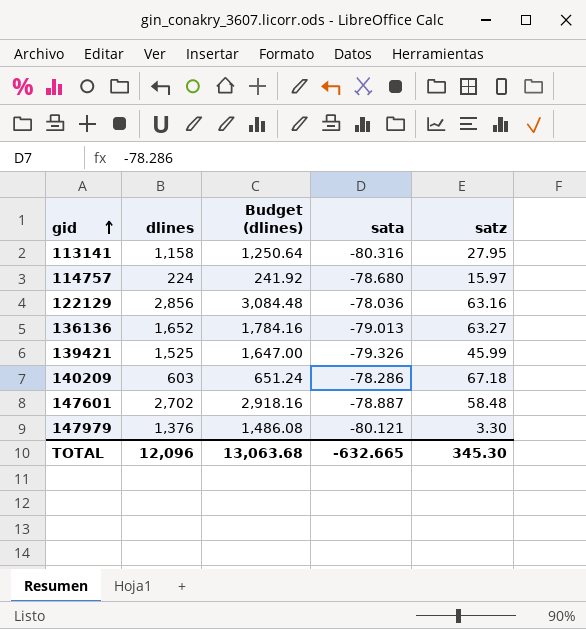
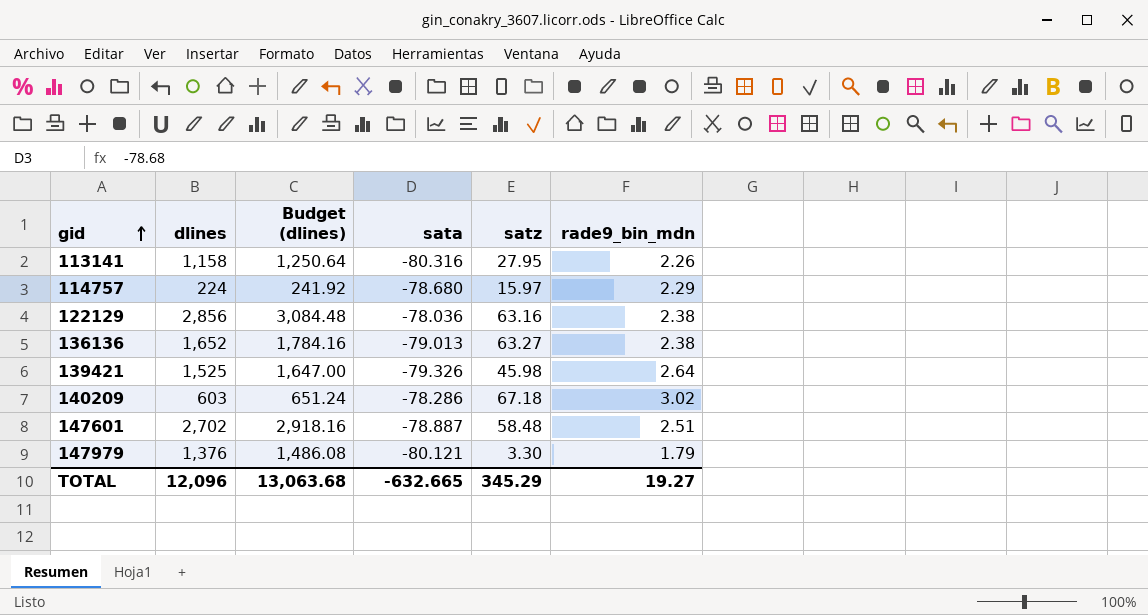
column rade9_bin_mdn | position: none -> 6
139421 | satz: 45.99 -> 45.98
TOTAL | satz: 345.30 -> 345.29

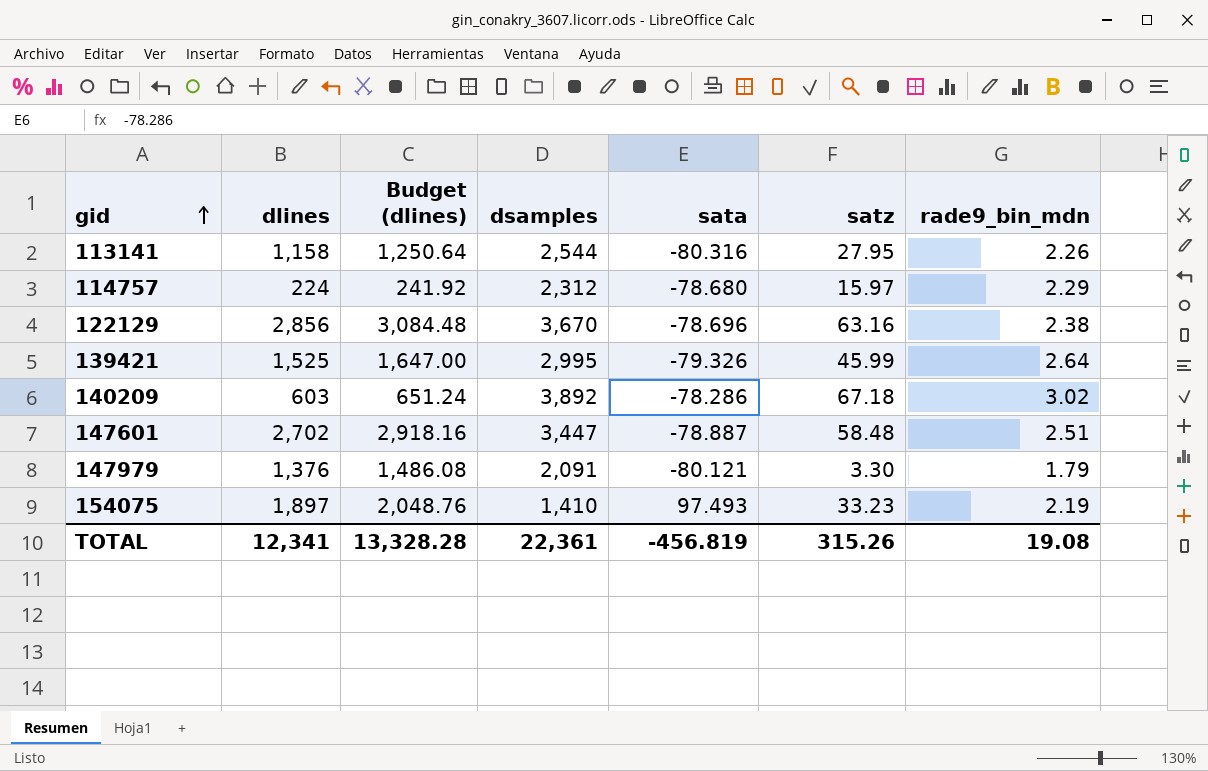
column dsamples | position: none -> 4
row 136136: 1,652 | 1,784.16 | -79.013 | 63.27 | 2.38 -> none
122129 | sata: -78.036 -> -78.696
139421 | satz: 45.98 -> 45.99
row 154075: none -> 1,897 | 2,048.76 | 1,410 | 97.493 | 33.23 | 2.19
TOTAL | dlines: 12,096 -> 12,341
TOTAL | Budget (dlines): 13,063.68 -> 13,328.28
TOTAL | sata: -632.665 -> -456.819
TOTAL | satz: 345.29 -> 315.26
TOTAL | rade9_bin_mdn: 19.27 -> 19.08

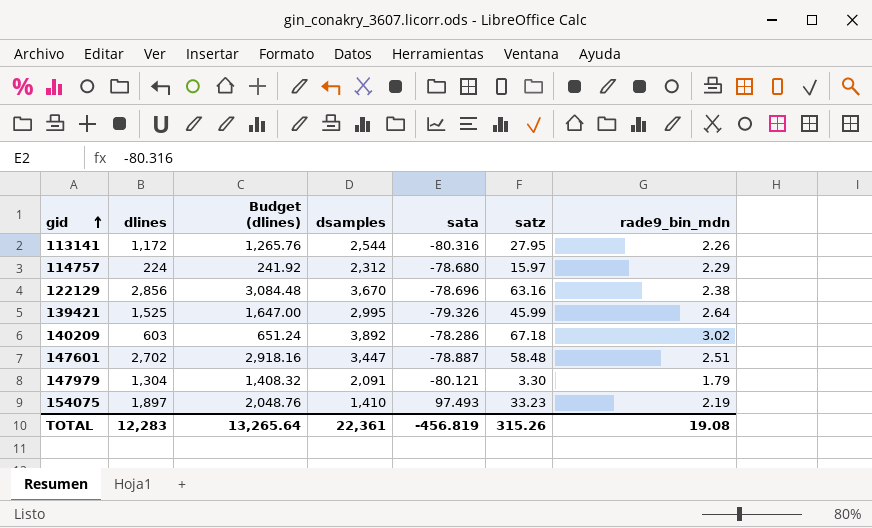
113141 | dlines: 1,158 -> 1,172
113141 | Budget (dlines): 1,250.64 -> 1,265.76
147979 | dlines: 1,376 -> 1,304
147979 | Budget (dlines): 1,486.08 -> 1,408.32
TOTAL | dlines: 12,341 -> 12,283
TOTAL | Budget (dlines): 13,328.28 -> 13,265.64

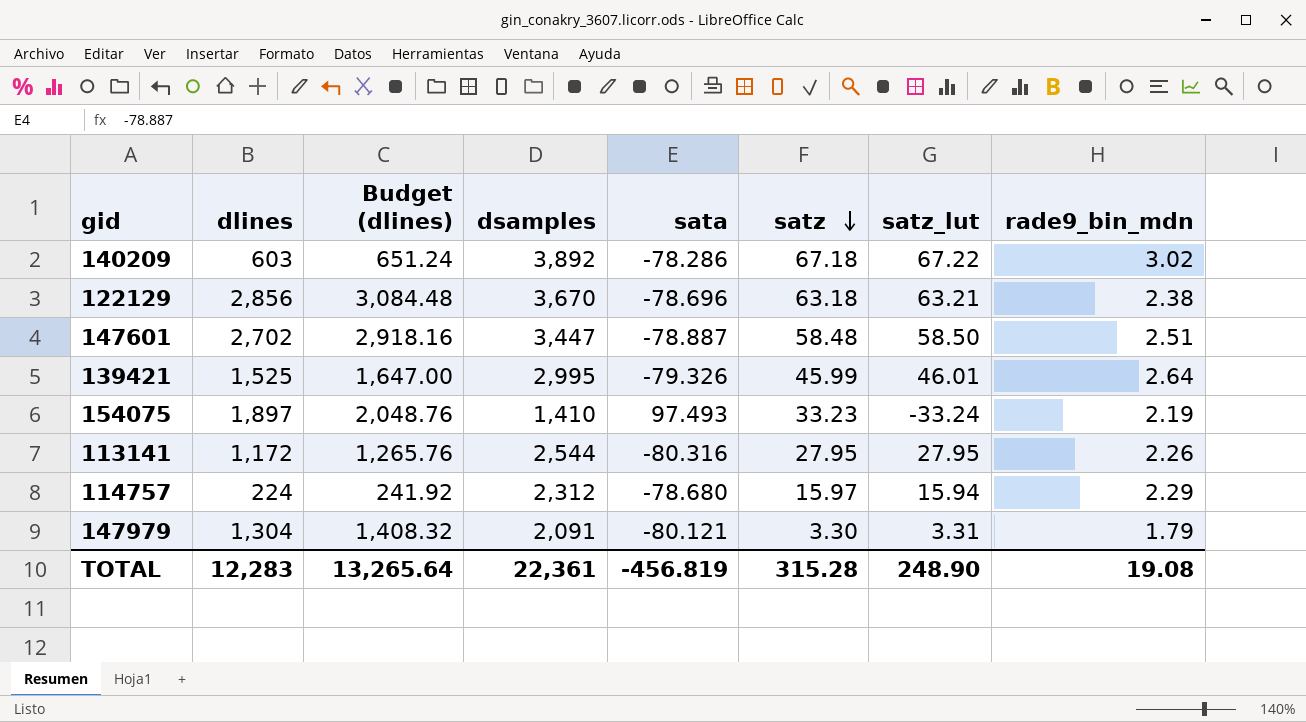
row order: gid ascending -> satz descending
column satz_lut | position: none -> 7
122129 | satz: 63.16 -> 63.18
TOTAL | satz: 315.26 -> 315.28

